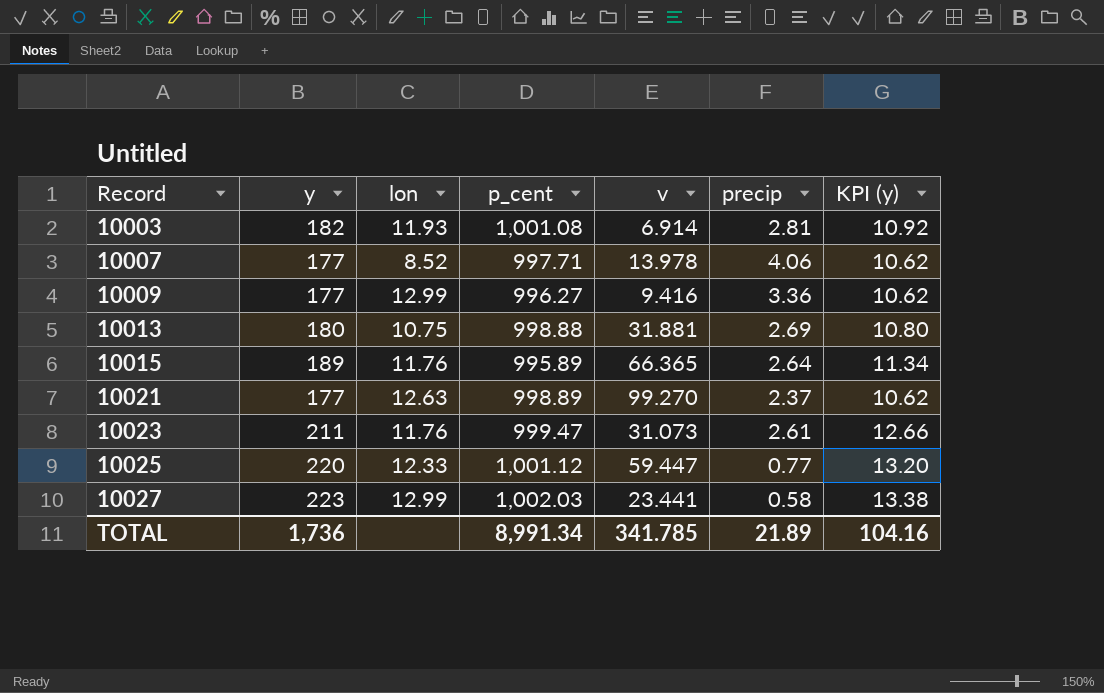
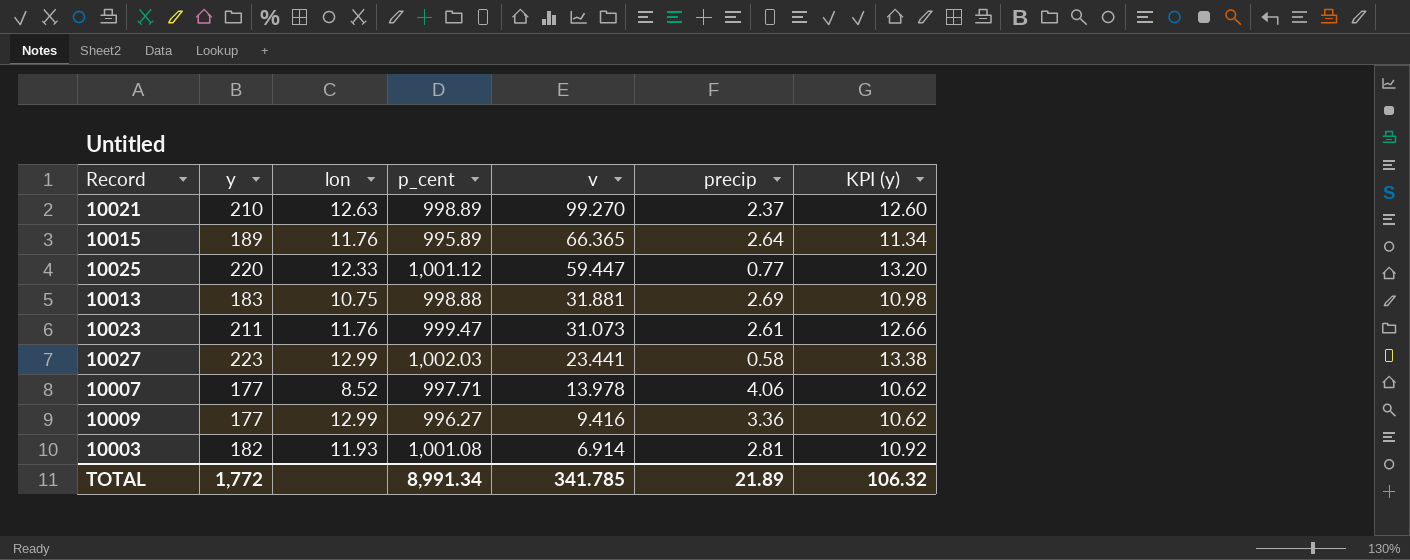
row order: Record ascending -> v descending
10021 | y: 177 -> 210
10021 | KPI (y): 10.62 -> 12.60
10013 | y: 180 -> 183
10013 | KPI (y): 10.80 -> 10.98
TOTAL | y: 1,736 -> 1,772
TOTAL | KPI (y): 104.16 -> 106.32

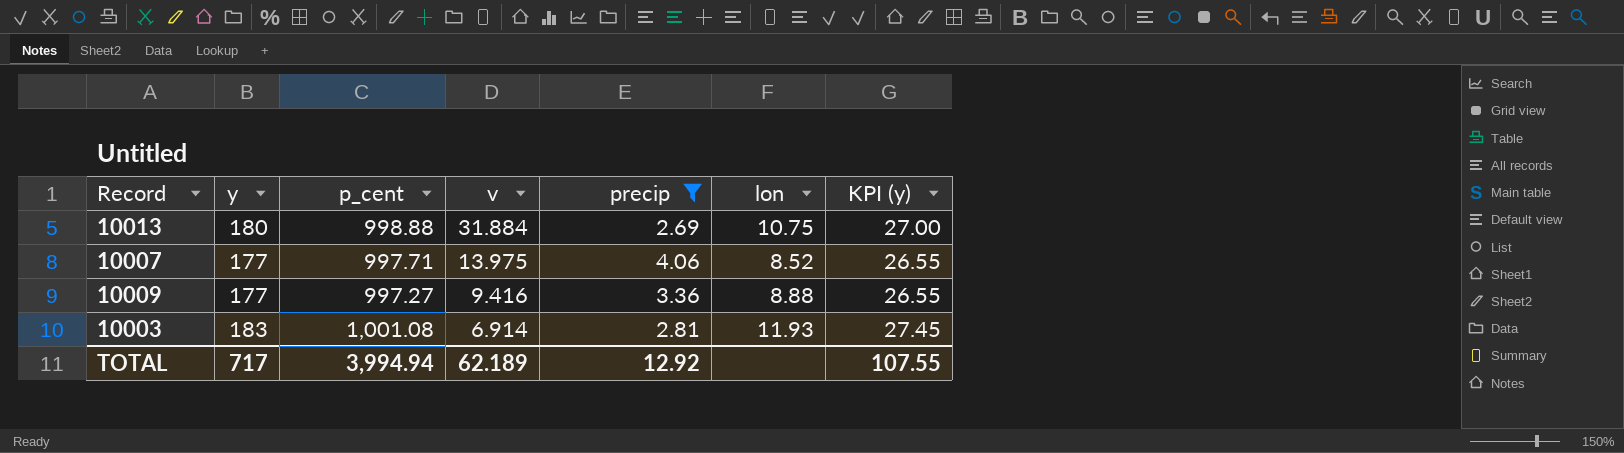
filter: none -> precip >= 2.69
column lon | position: 3 -> 6
column KPI (y) | formula: [y] * 0.06 -> [y] * 0.15
10013 | y: 183 -> 180
10013 | v: 31.881 -> 31.884
10007 | v: 13.978 -> 13.975
10009 | p_cent: 996.27 -> 997.27
10009 | lon: 12.99 -> 8.88
10003 | y: 182 -> 183
TOTAL | y: 1,772 -> 717
TOTAL | p_cent: 8,991.34 -> 3,994.94
TOTAL | v: 341.785 -> 62.189
TOTAL | precip: 21.89 -> 12.92
TOTAL | KPI (y): 106.32 -> 107.55

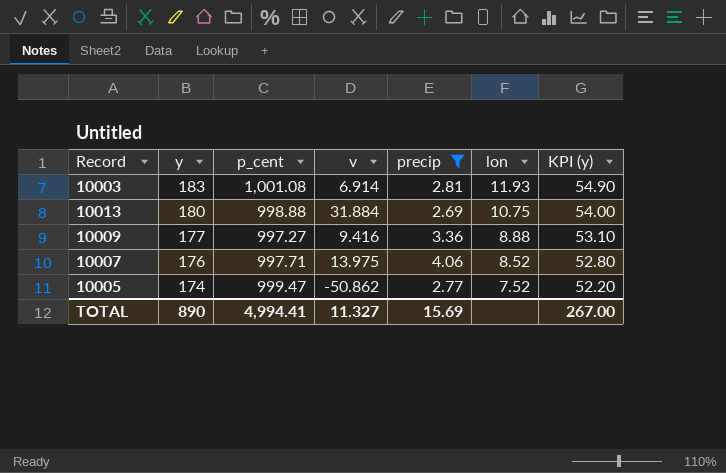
row order: v descending -> y descending
column KPI (y) | formula: [y] * 0.15 -> [y] * 0.3
10007 | y: 177 -> 176
row 10005: none -> 174 | 999.47 | -50.862 | 2.77 | 7.52 | 52.20
TOTAL | y: 717 -> 890
TOTAL | p_cent: 3,994.94 -> 4,994.41
TOTAL | v: 62.189 -> 11.327
TOTAL | precip: 12.92 -> 15.69
TOTAL | KPI (y): 107.55 -> 267.00

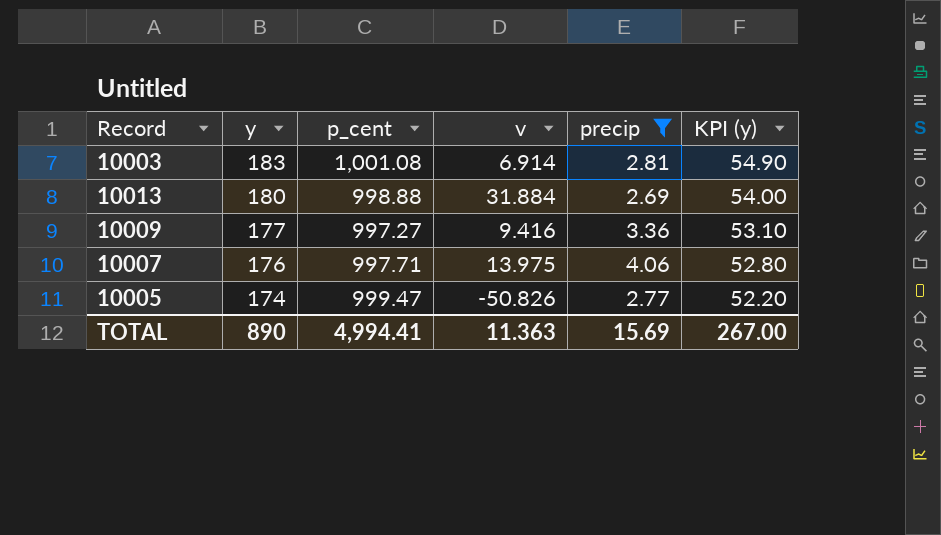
column lon | position: 6 -> none
10005 | v: -50.862 -> -50.826
TOTAL | v: 11.327 -> 11.363

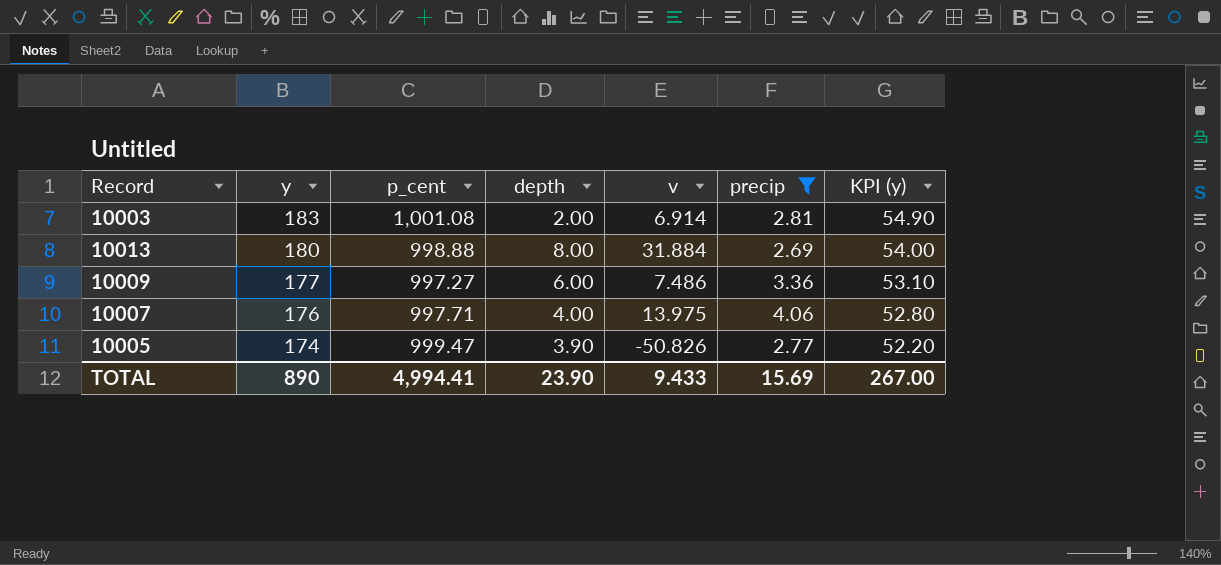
column depth | position: none -> 4
10009 | v: 9.416 -> 7.486
TOTAL | v: 11.363 -> 9.433

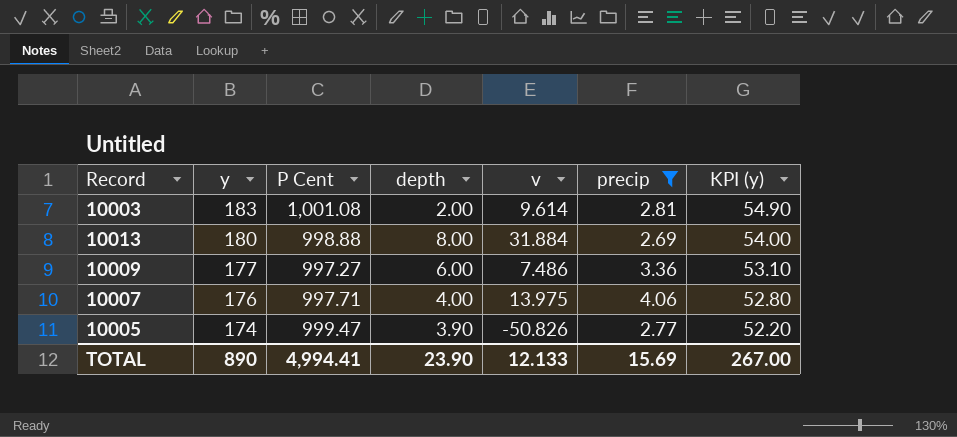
column name: p_cent -> P Cent
10003 | v: 6.914 -> 9.614
TOTAL | v: 9.433 -> 12.133

